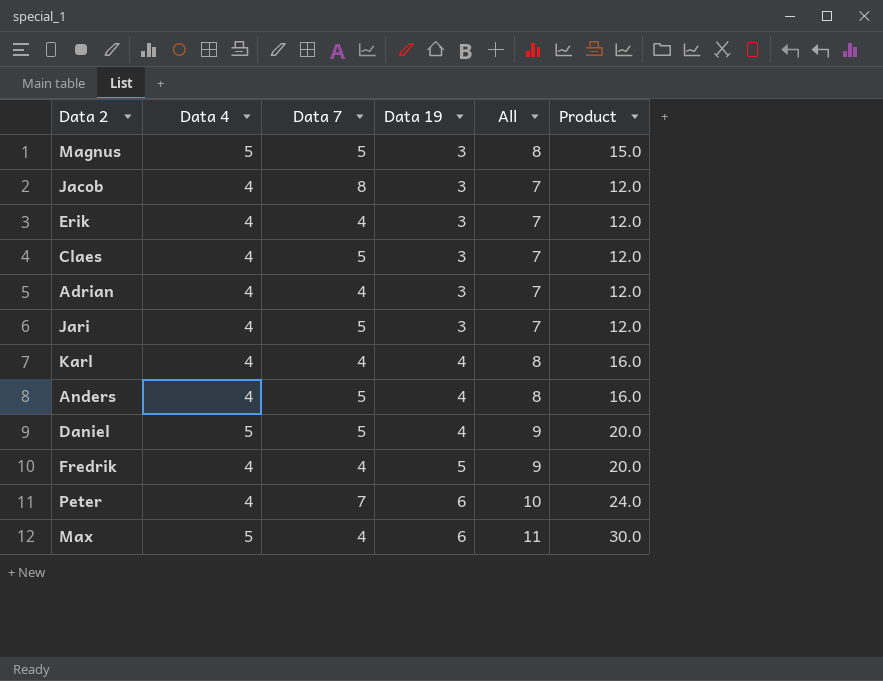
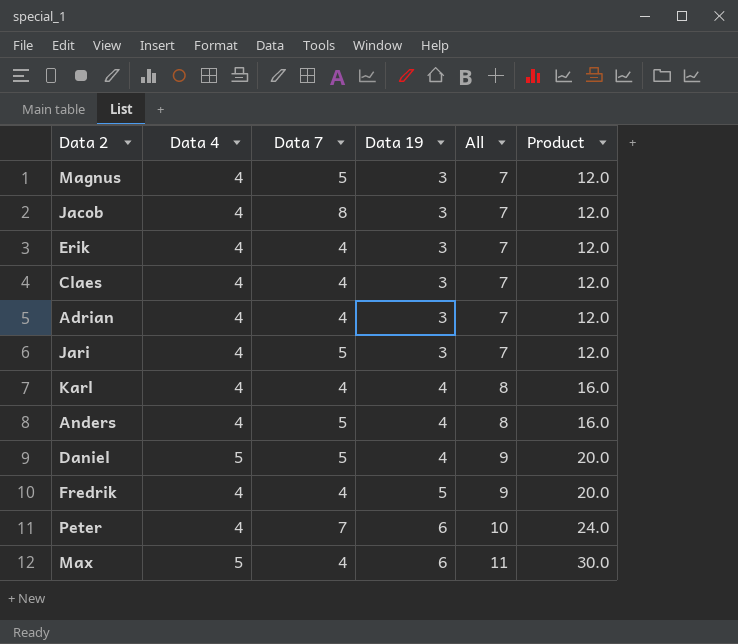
Magnus | Data 4: 5 -> 4
Magnus | All: 8 -> 7
Magnus | Product: 15.0 -> 12.0
Claes | Data 7: 5 -> 4

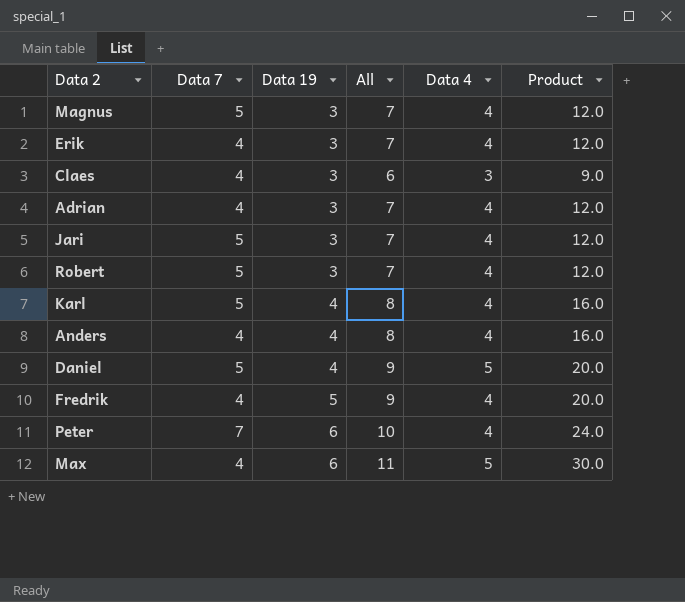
column Data 4 | position: 2 -> 5
row Jacob: 4 | 8 | 3 | 7 | 12.0 -> none
Claes | All: 7 -> 6
Claes | Data 4: 4 -> 3
Claes | Product: 12.0 -> 9.0
row Robert: none -> 5 | 3 | 7 | 4 | 12.0
Karl | Data 7: 4 -> 5
Anders | Data 7: 5 -> 4

